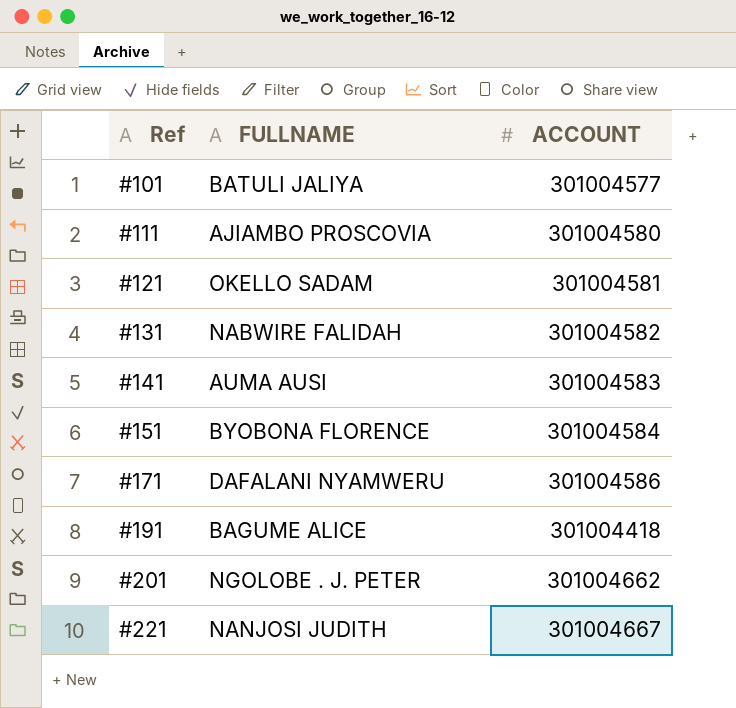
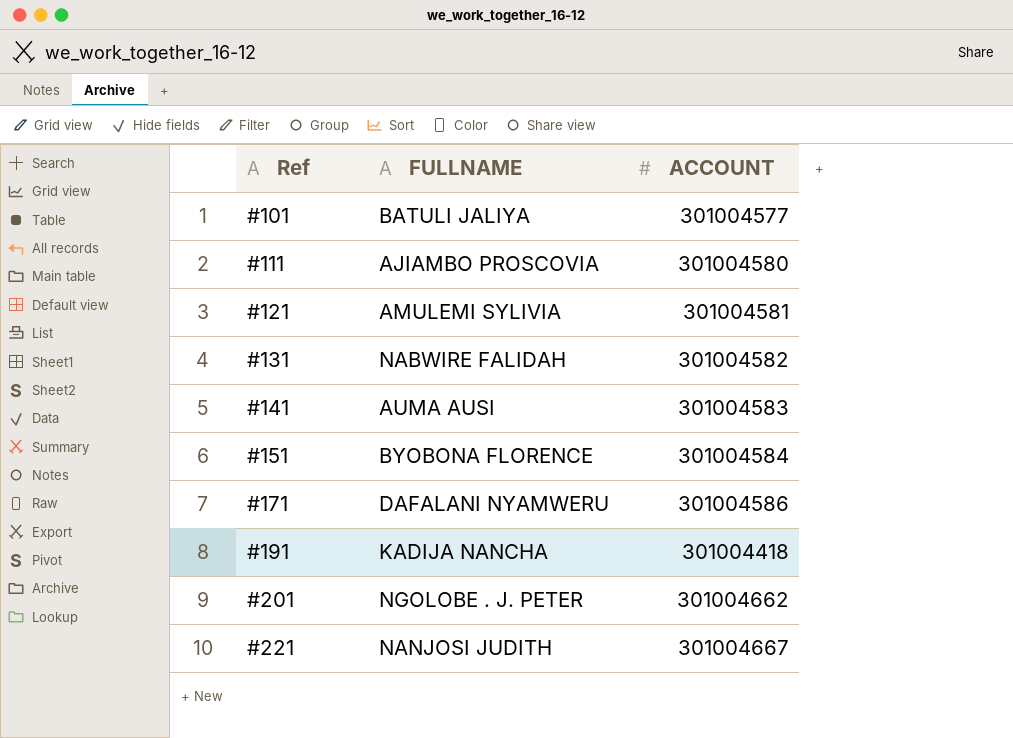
#121 | FULLNAME: OKELLO SADAM -> AMULEMI SYLIVIA
#191 | FULLNAME: BAGUME ALICE -> KADIJA NANCHA

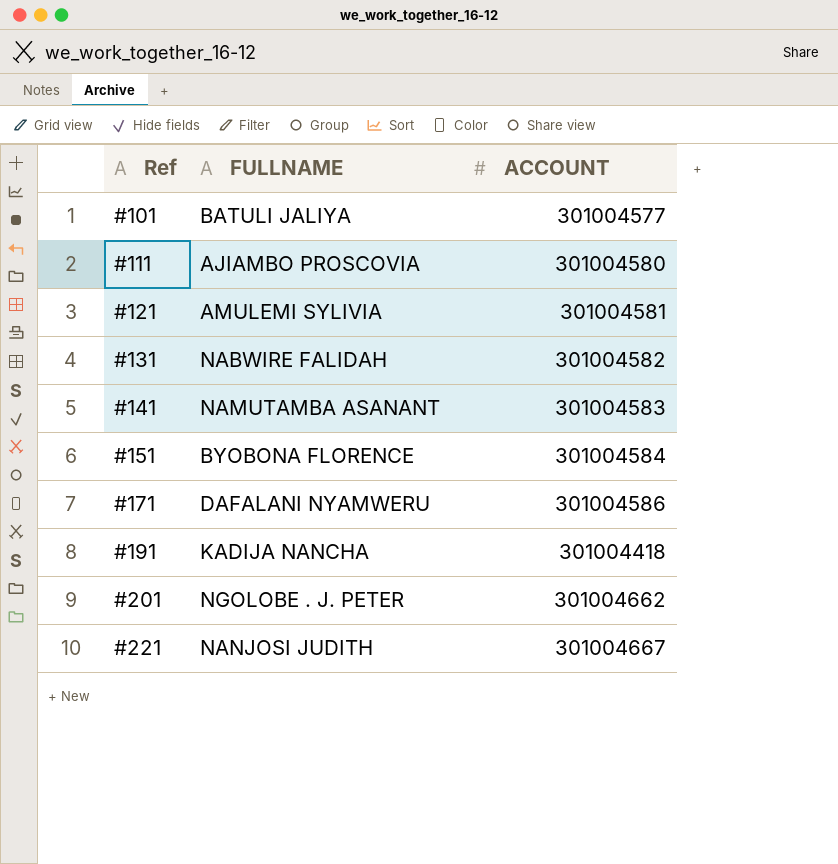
#141 | FULLNAME: AUMA AUSI -> NAMUTAMBA ASANANT

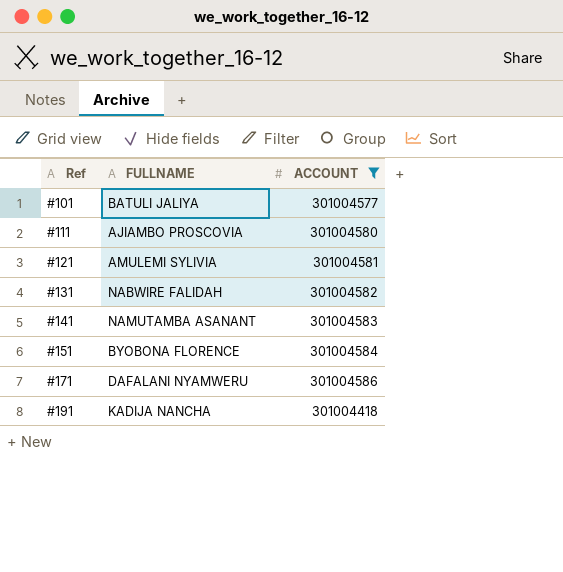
filter: none -> ACCOUNT <= 301004586

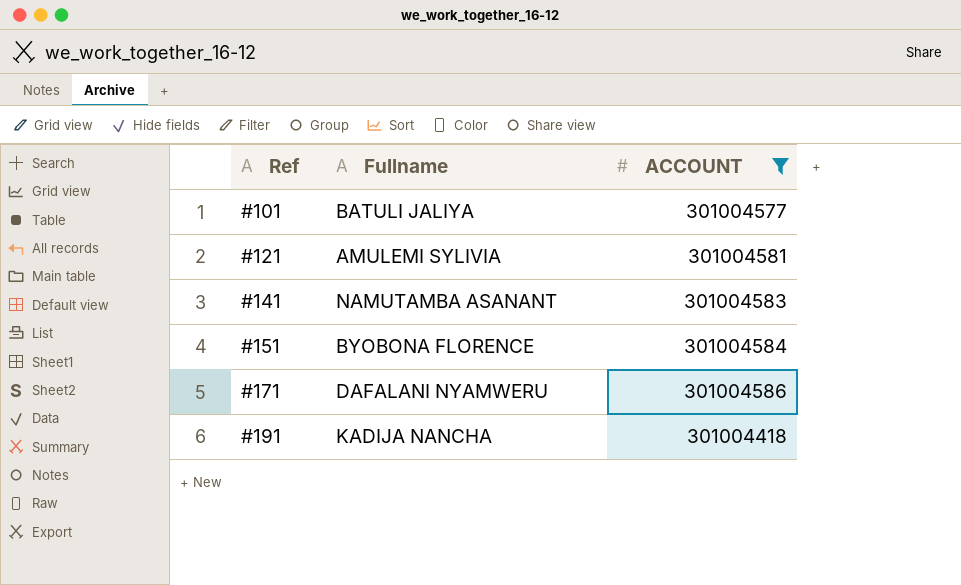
column name: FULLNAME -> Fullname
row #111: AJIAMBO PROSCOVIA | 301004580 -> none
row #131: NABWIRE FALIDAH | 301004582 -> none

